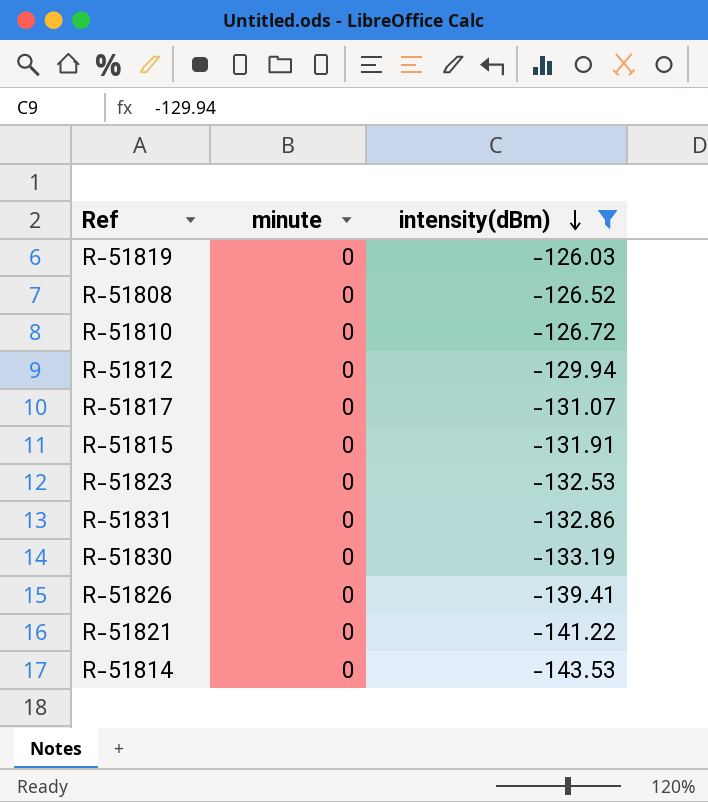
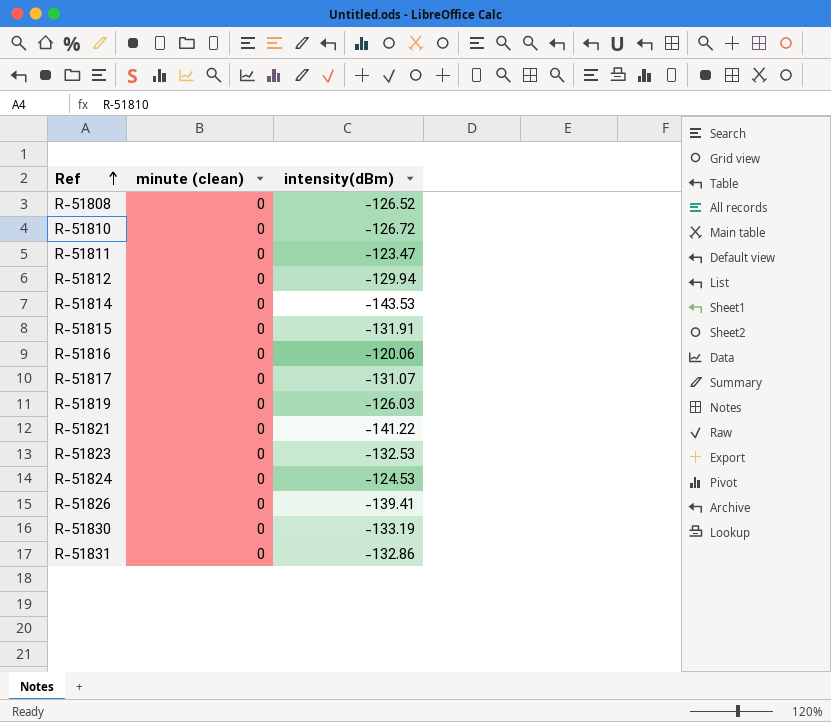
filter: intensity(dBm) <= -126.03 -> none
row order: intensity(dBm) descending -> Ref ascending
column name: minute -> minute (clean)

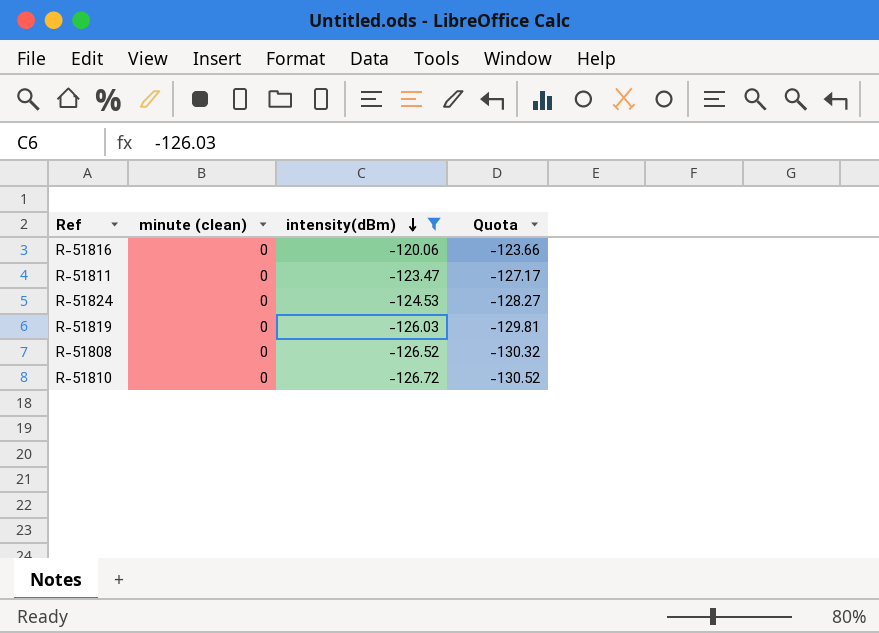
filter: none -> intensity(dBm) >= -126.72
row order: Ref ascending -> intensity(dBm) descending
column Quota | formula: none -> [intensity(dBm)] * 1.03

